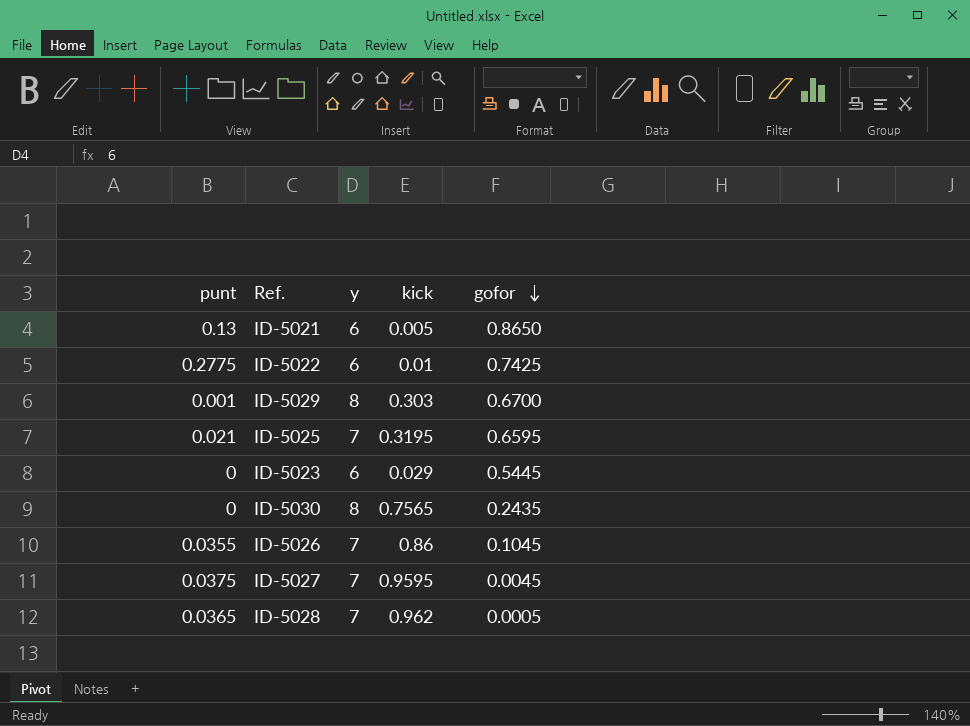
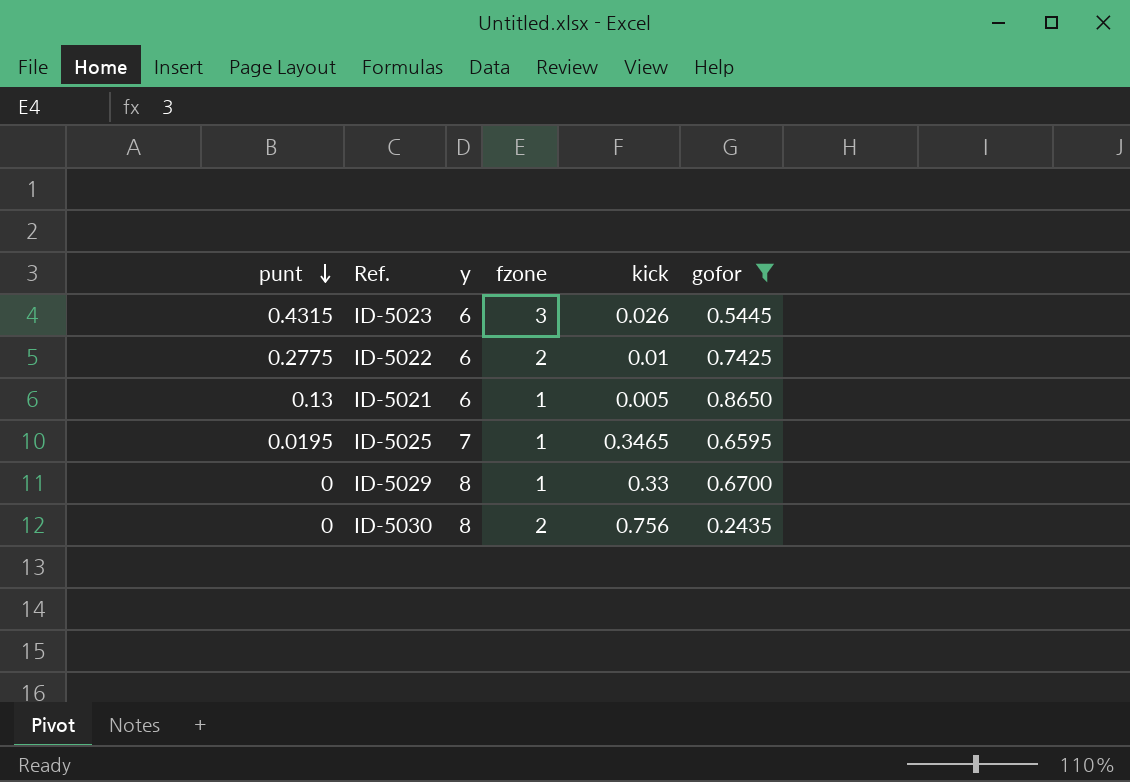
filter: none -> gofor >= 0.2435
row order: gofor descending -> punt descending
column fzone | position: none -> 4
ID-5023 | punt: 0 -> 0.4315
ID-5023 | kick: 0.029 -> 0.026
ID-5025 | punt: 0.021 -> 0.0195
ID-5025 | kick: 0.3195 -> 0.3465
ID-5029 | punt: 0.001 -> 0
ID-5029 | kick: 0.303 -> 0.33
ID-5030 | kick: 0.7565 -> 0.756

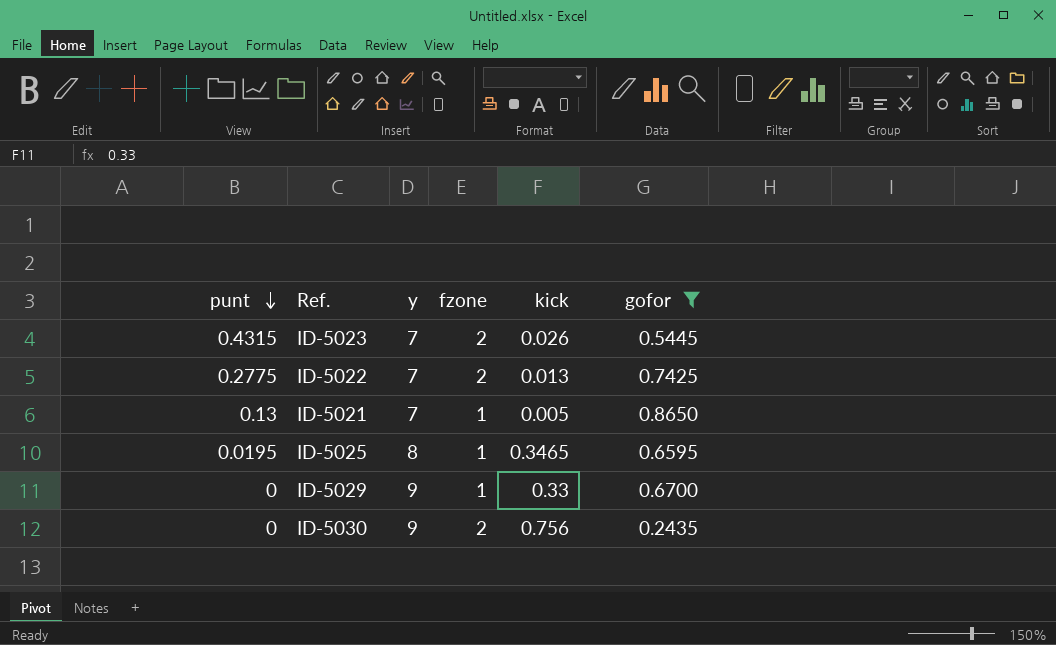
ID-5023 | y: 6 -> 7
ID-5023 | fzone: 3 -> 2
ID-5022 | y: 6 -> 7
ID-5022 | kick: 0.01 -> 0.013
ID-5021 | y: 6 -> 7
ID-5025 | y: 7 -> 8
ID-5029 | y: 8 -> 9
ID-5030 | y: 8 -> 9

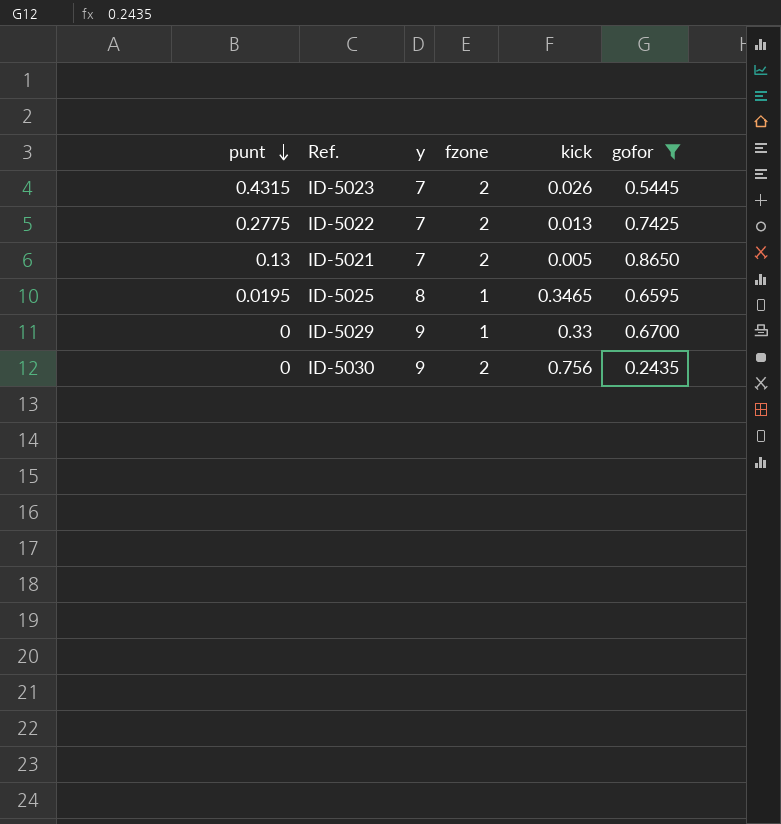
ID-5021 | fzone: 1 -> 2

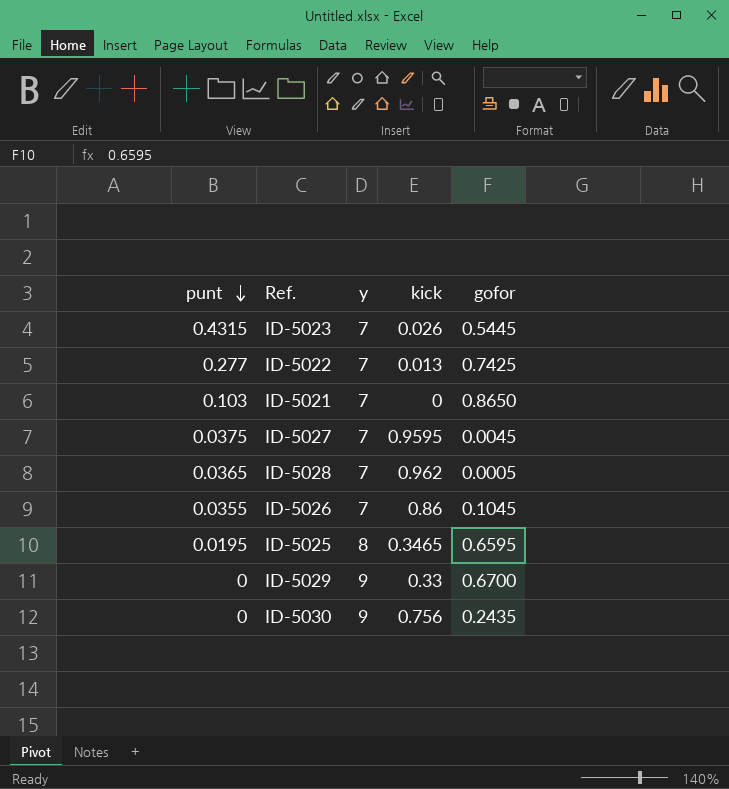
filter: gofor >= 0.2435 -> none
column fzone | position: 4 -> none
ID-5022 | punt: 0.2775 -> 0.277
ID-5021 | punt: 0.13 -> 0.103
ID-5021 | kick: 0.005 -> 0

